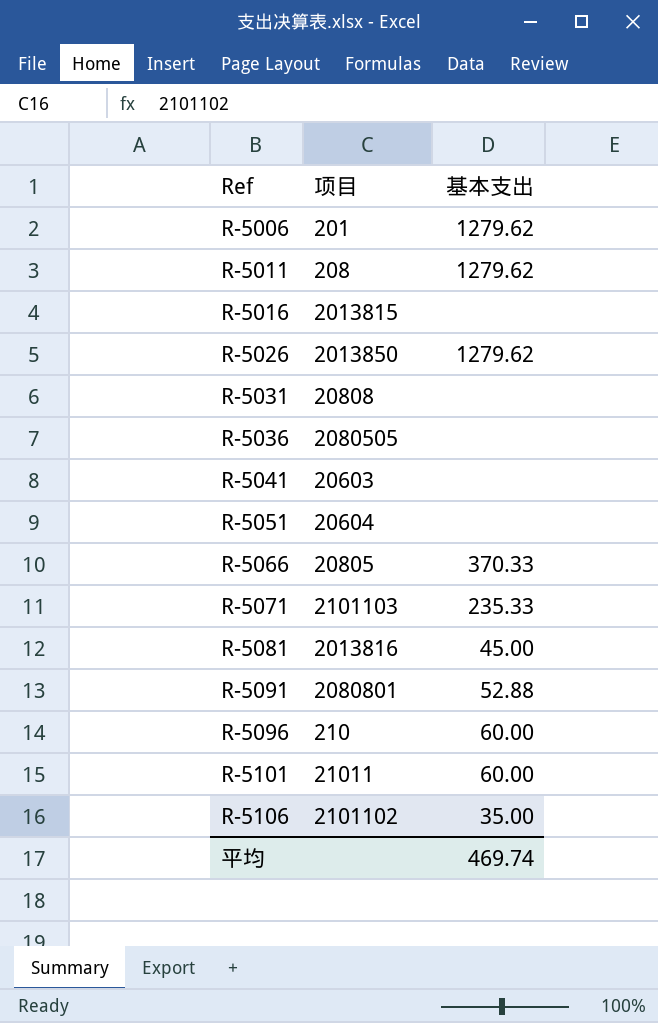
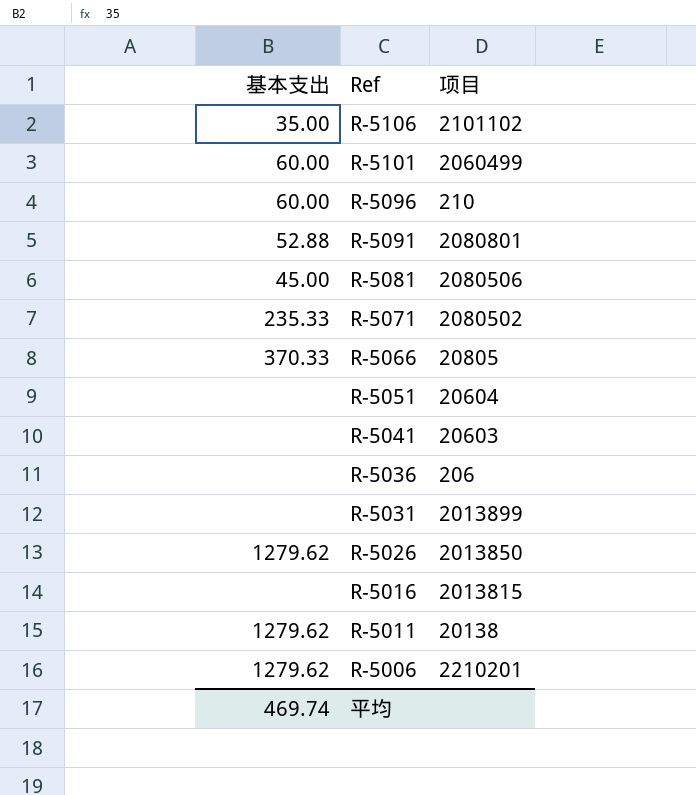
row order: Ref ascending -> Ref descending
column 基本支出 | position: 3 -> 1
R-5101 | 项目: 21011 -> 2060499
R-5081 | 项目: 2013816 -> 2080506
R-5071 | 项目: 2101103 -> 2080502
R-5036 | 项目: 2080505 -> 206
R-5031 | 项目: 20808 -> 2013899
R-5011 | 项目: 208 -> 20138
R-5006 | 项目: 201 -> 2210201

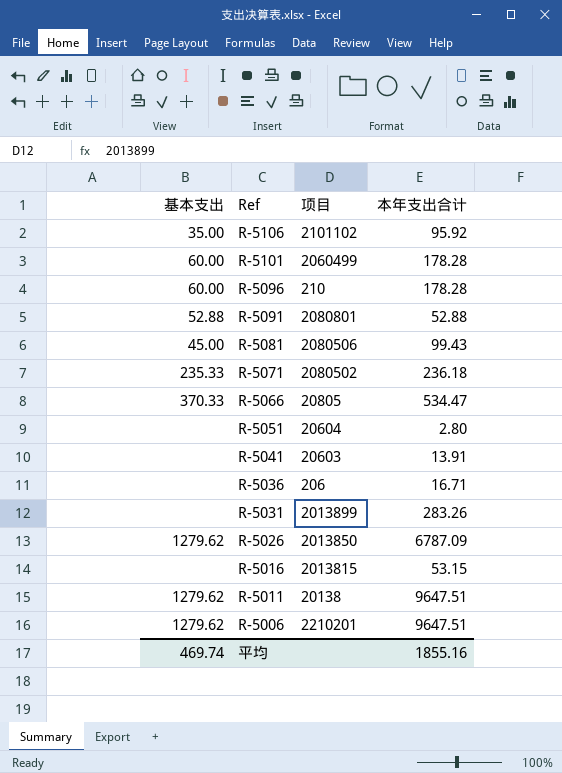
column 本年支出合计 | position: none -> 4

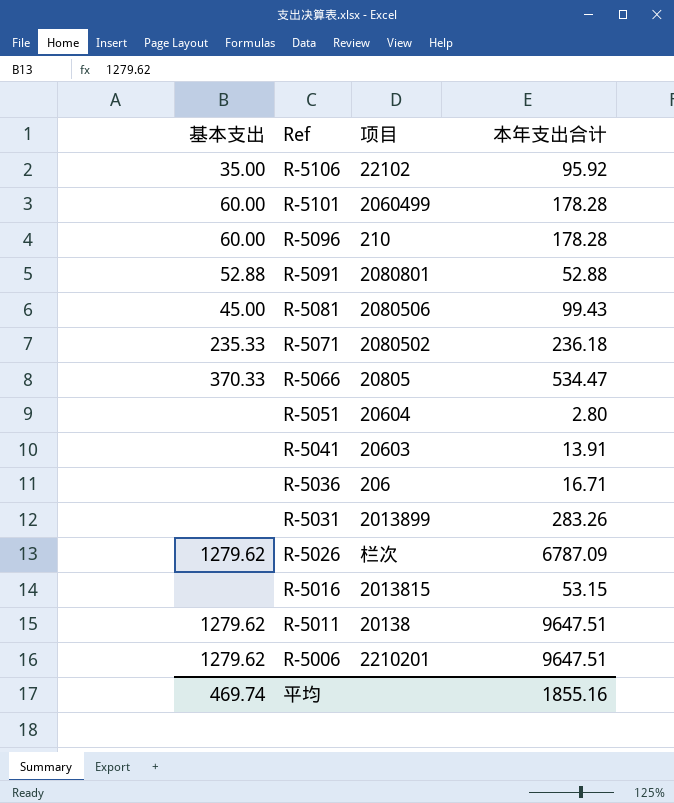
R-5106 | 项目: 2101102 -> 22102
R-5026 | 项目: 2013850 -> 栏次

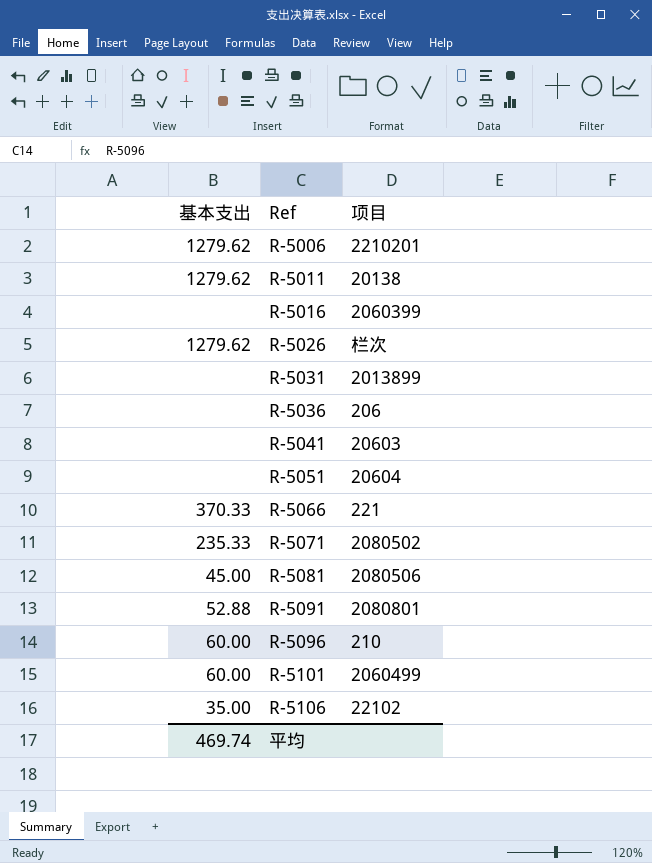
row order: Ref descending -> Ref ascending
column 本年支出合计 | position: 4 -> none
R-5016 | 项目: 2013815 -> 2060399
R-5066 | 项目: 20805 -> 221

